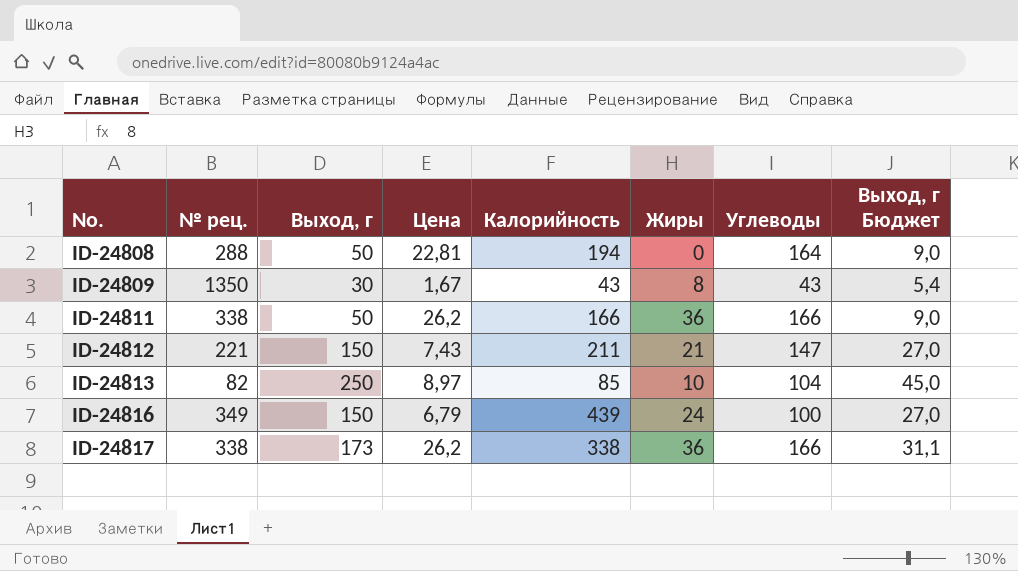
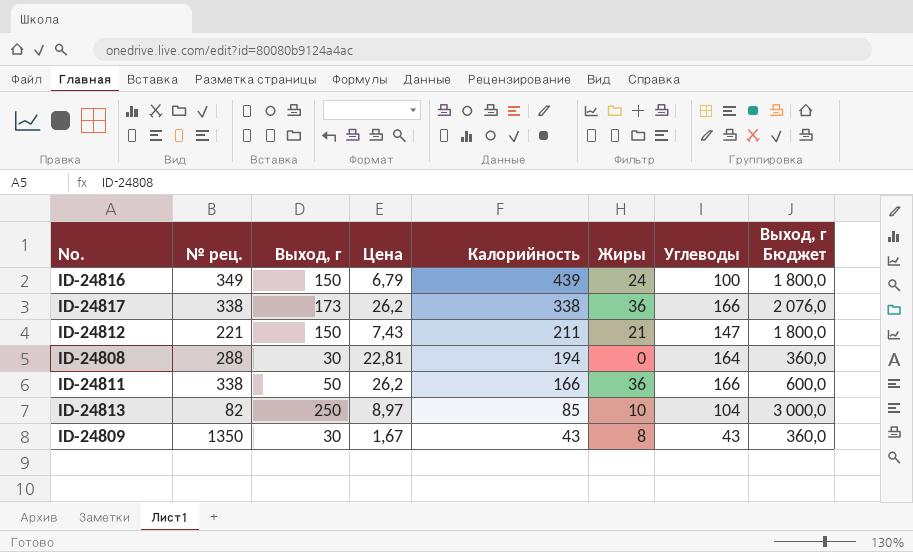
row order: No. ascending -> Калорийность descending
column Выход, г Бюджет | formula: [Выход, г] * 0,18 -> [Выход, г] * 12
ID-24808 | Выход, г: 50 -> 30

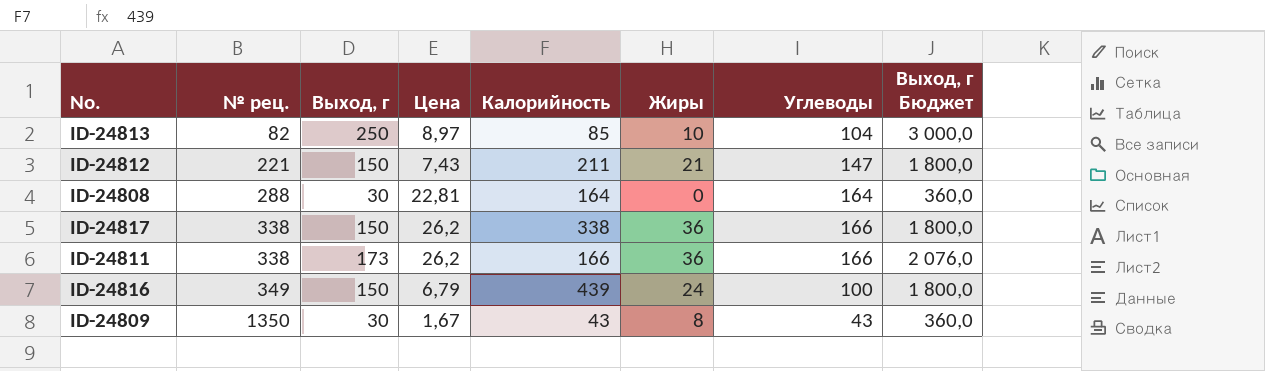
row order: Калорийность descending -> № рец. ascending
ID-24808 | Калорийность: 194 -> 164
ID-24817 | Выход, г: 173 -> 150
ID-24817 | Выход, г Бюджет: 2 076,0 -> 1 800,0
ID-24811 | Выход, г: 50 -> 173
ID-24811 | Выход, г Бюджет: 600,0 -> 2 076,0

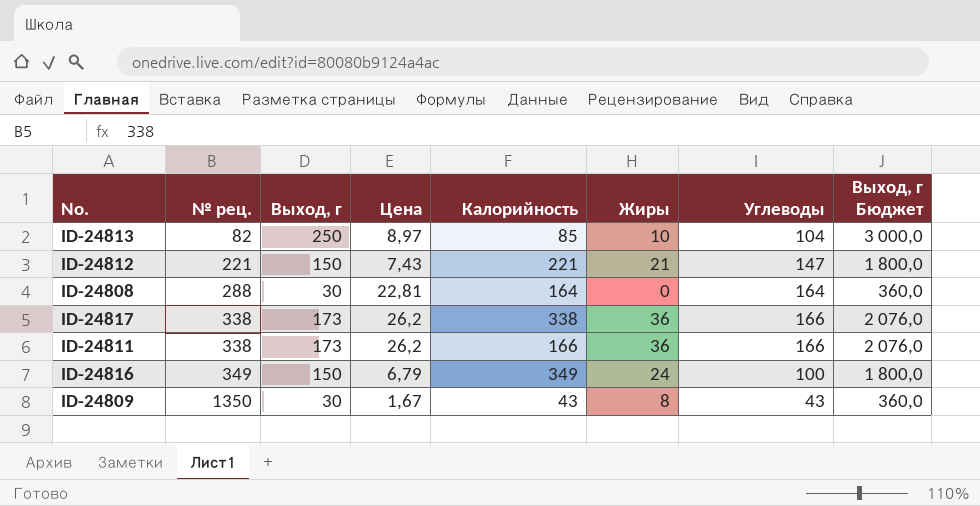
ID-24812 | Калорийность: 211 -> 221
ID-24817 | Выход, г: 150 -> 173
ID-24817 | Выход, г Бюджет: 1 800,0 -> 2 076,0
ID-24816 | Калорийность: 439 -> 349

